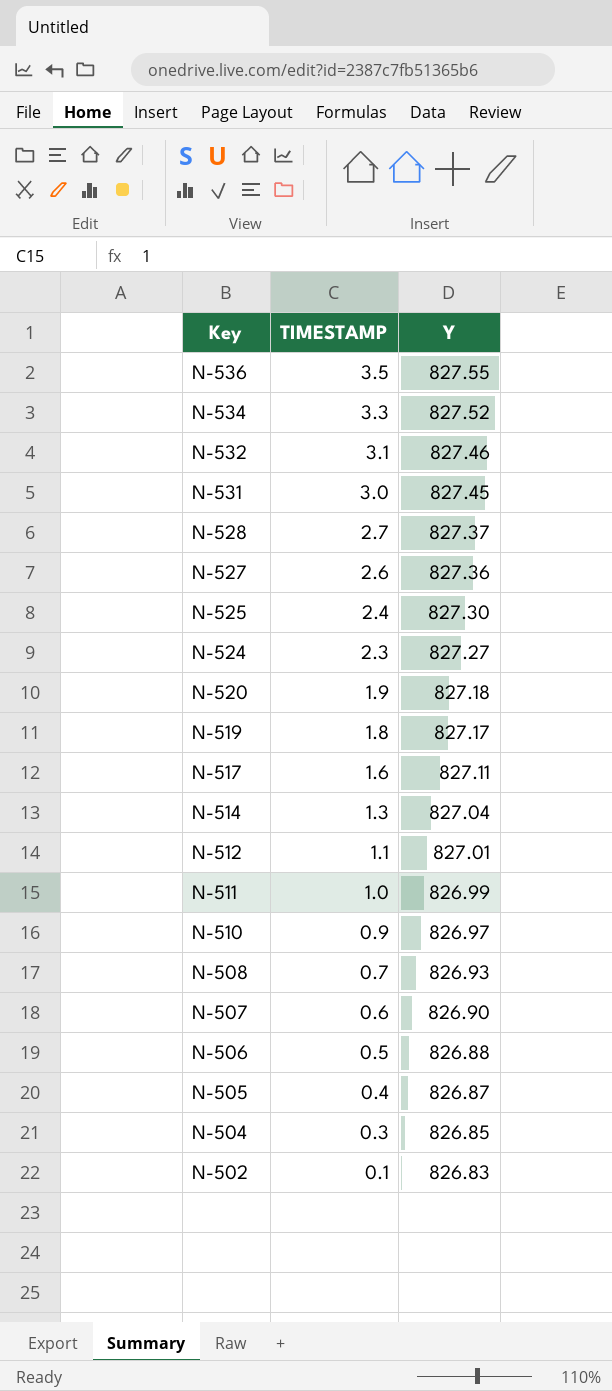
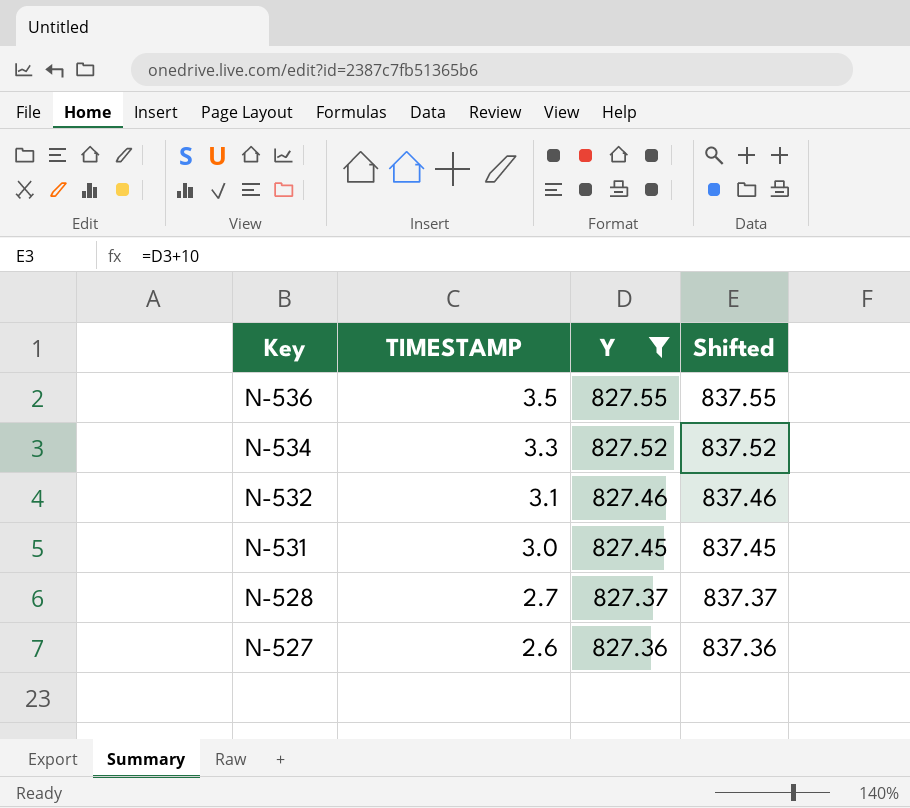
filter: none -> Y >= 827.36
column Shifted | formula: none -> [Y] + 10

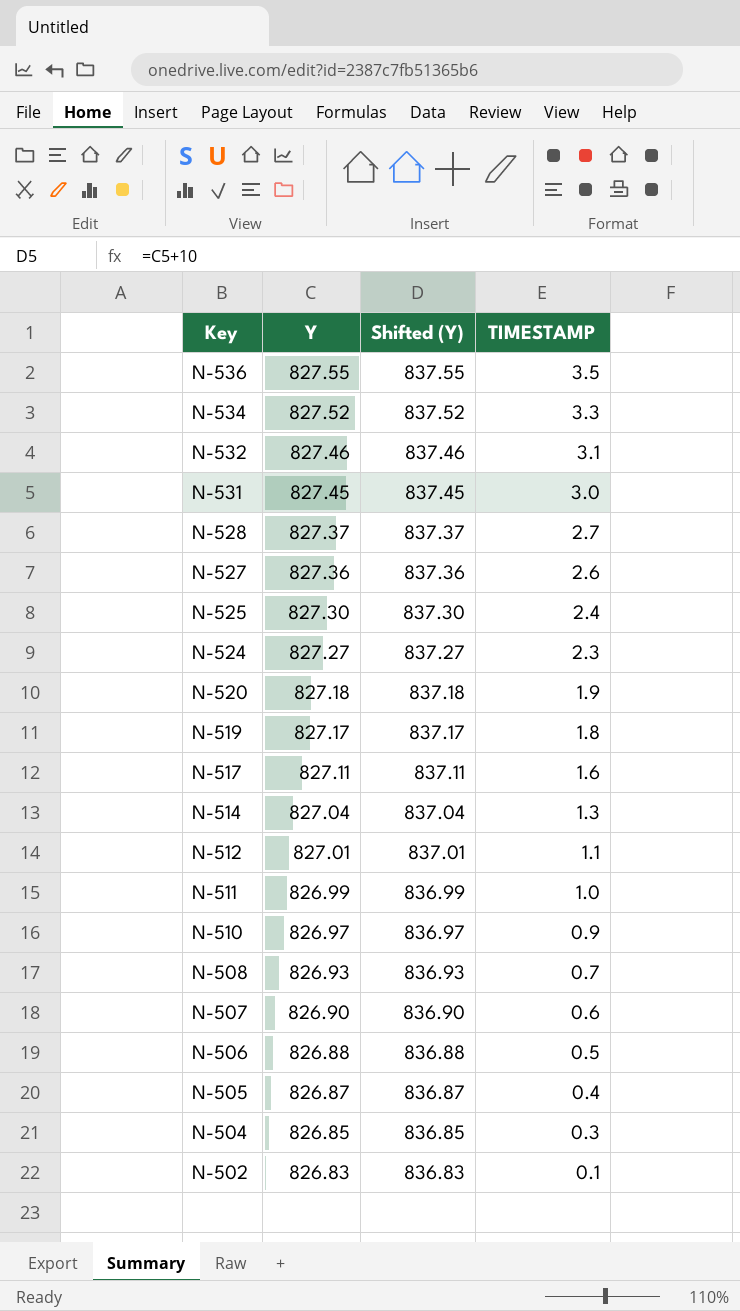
filter: Y >= 827.36 -> none
column name: Shifted -> Shifted (Y)
column TIMESTAMP | position: 2 -> 4

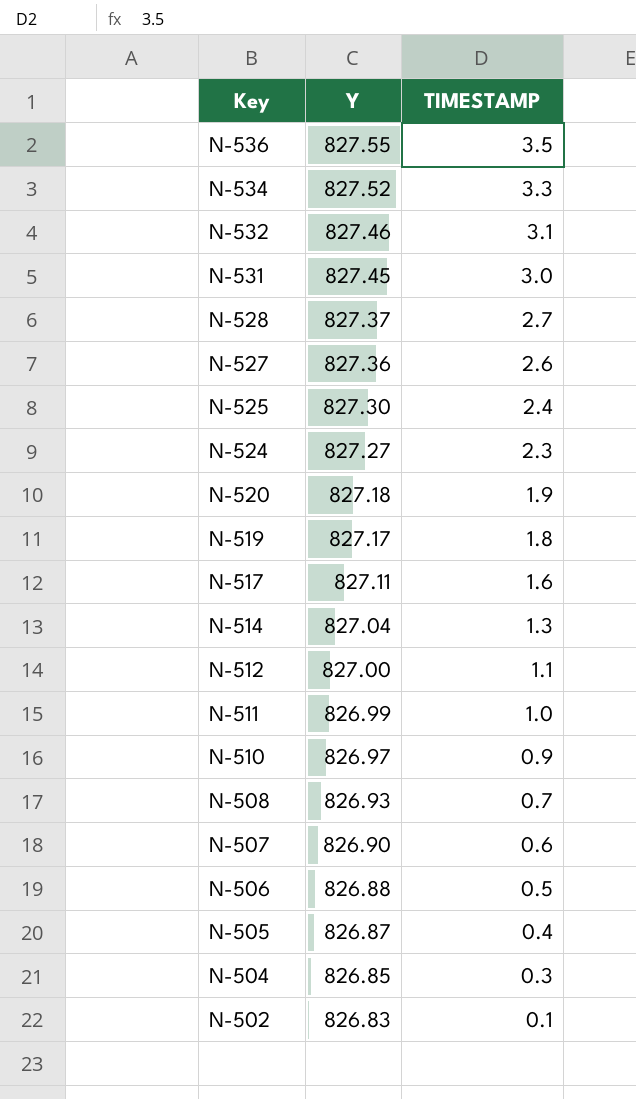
column Shifted (Y) | formula: [Y] + 10 -> none
N-512 | Y: 827.01 -> 827.00

